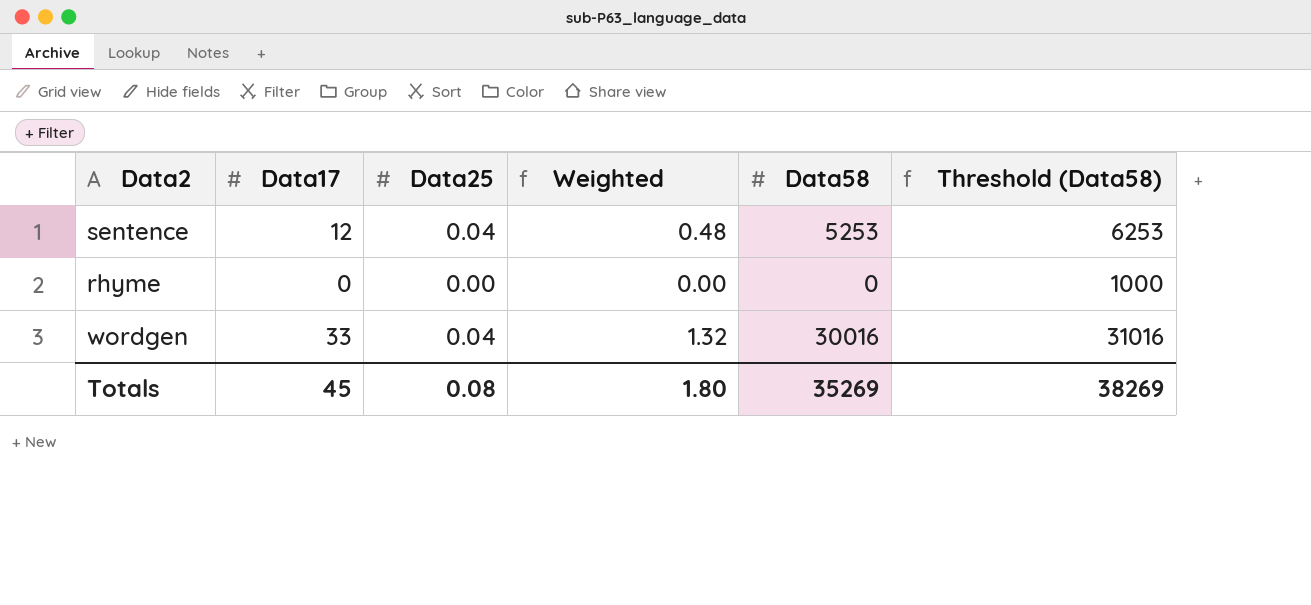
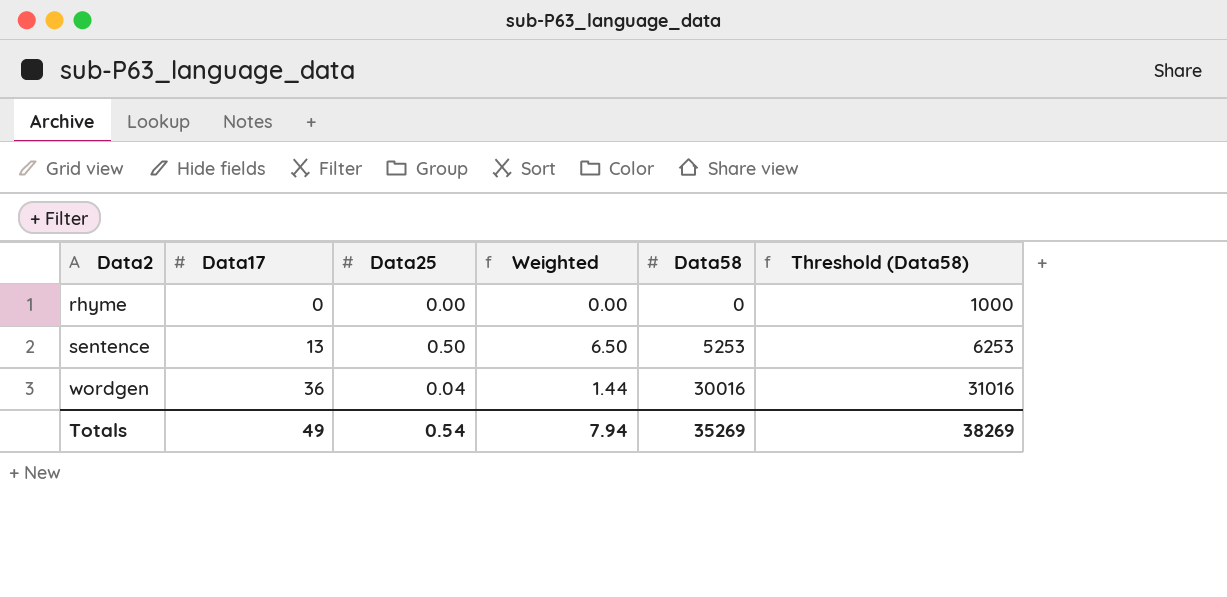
row order: none -> Data2 ascending
sentence | Data17: 12 -> 13
sentence | Data25: 0.04 -> 0.50
sentence | Weighted: 0.48 -> 6.50
wordgen | Data17: 33 -> 36
wordgen | Weighted: 1.32 -> 1.44
Totals | Data17: 45 -> 49
Totals | Data25: 0.08 -> 0.54
Totals | Weighted: 1.80 -> 7.94

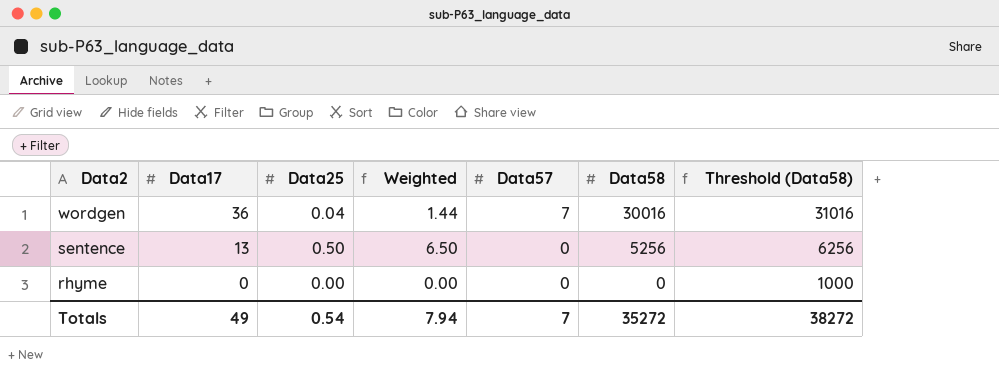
row order: Data2 ascending -> Data2 descending
column Data57 | position: none -> 5
sentence | Data58: 5253 -> 5256
sentence | Threshold (Data58): 6253 -> 6256
Totals | Data58: 35269 -> 35272
Totals | Threshold (Data58): 38269 -> 38272

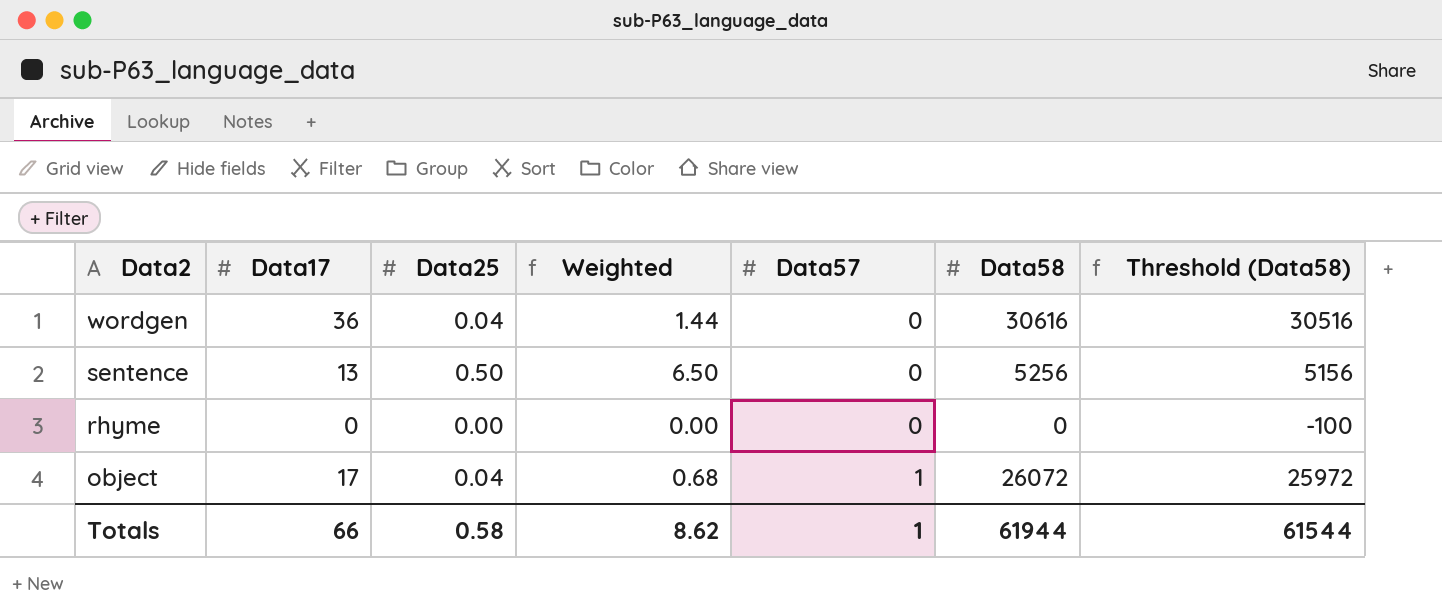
column Threshold (Data58) | formula: [Data58] + 1000 -> [Data58] - 100
wordgen | Data57: 7 -> 0
wordgen | Data58: 30016 -> 30616
row object: none -> 17 | 0.04 | 0.68 | 1 | 26072 | 25972
Totals | Data17: 49 -> 66
Totals | Data25: 0.54 -> 0.58
Totals | Weighted: 7.94 -> 8.62
Totals | Data57: 7 -> 1
Totals | Data58: 35272 -> 61944
Totals | Threshold (Data58): 38272 -> 61544

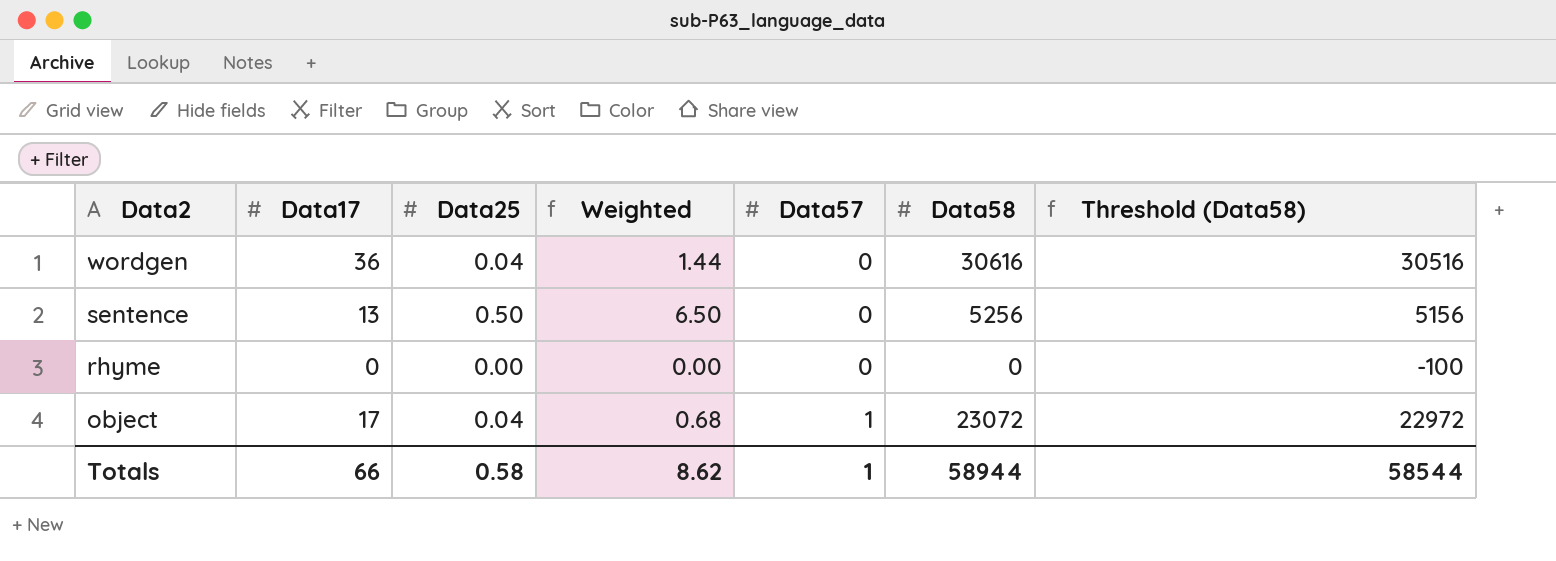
object | Data58: 26072 -> 23072
object | Threshold (Data58): 25972 -> 22972
Totals | Data58: 61944 -> 58944
Totals | Threshold (Data58): 61544 -> 58544

